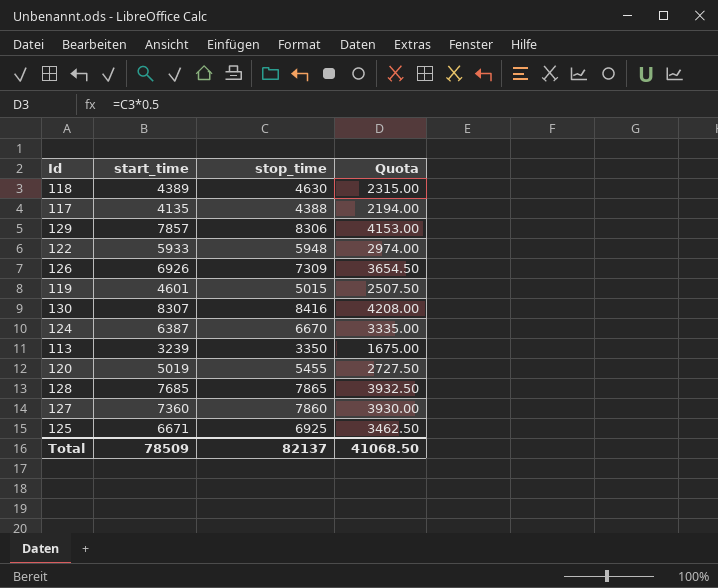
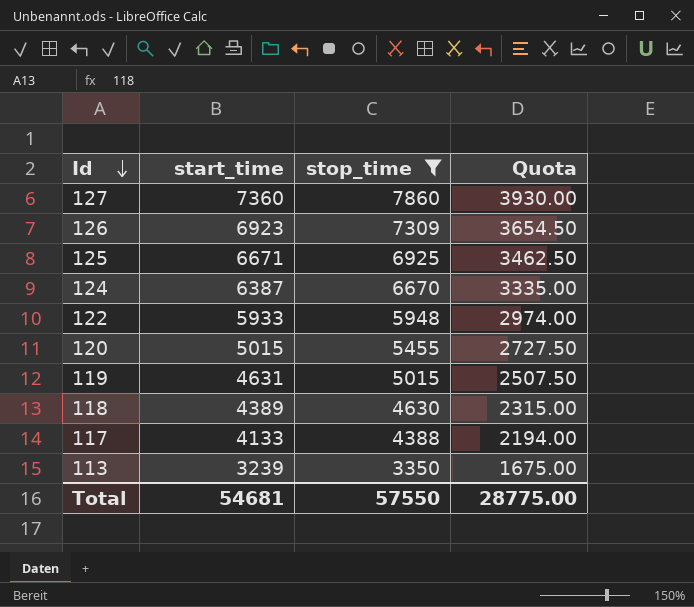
filter: none -> stop_time <= 7860
row order: none -> Id descending
126 | start_time: 6926 -> 6923
120 | start_time: 5019 -> 5015
119 | start_time: 4601 -> 4631
117 | start_time: 4135 -> 4133
Total | start_time: 78509 -> 54681
Total | stop_time: 82137 -> 57550
Total | Quota: 41068.50 -> 28775.00

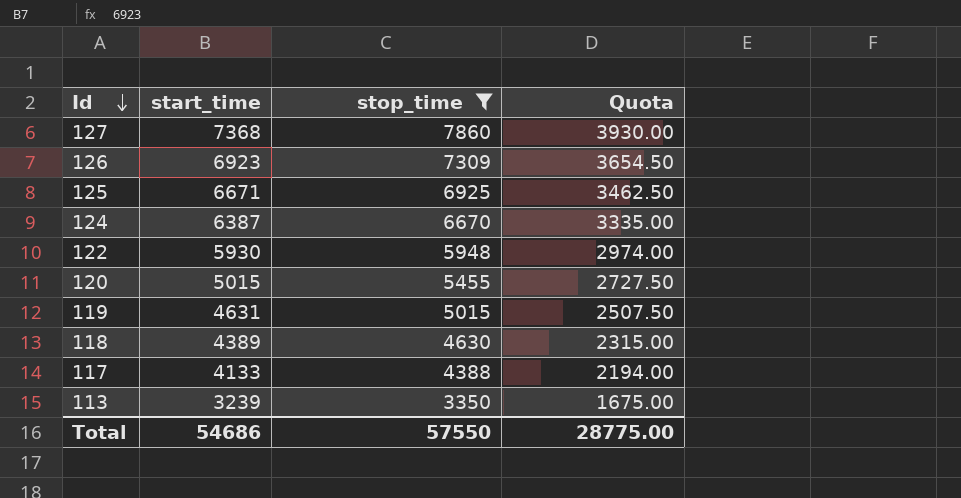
127 | start_time: 7360 -> 7368
122 | start_time: 5933 -> 5930
Total | start_time: 54681 -> 54686

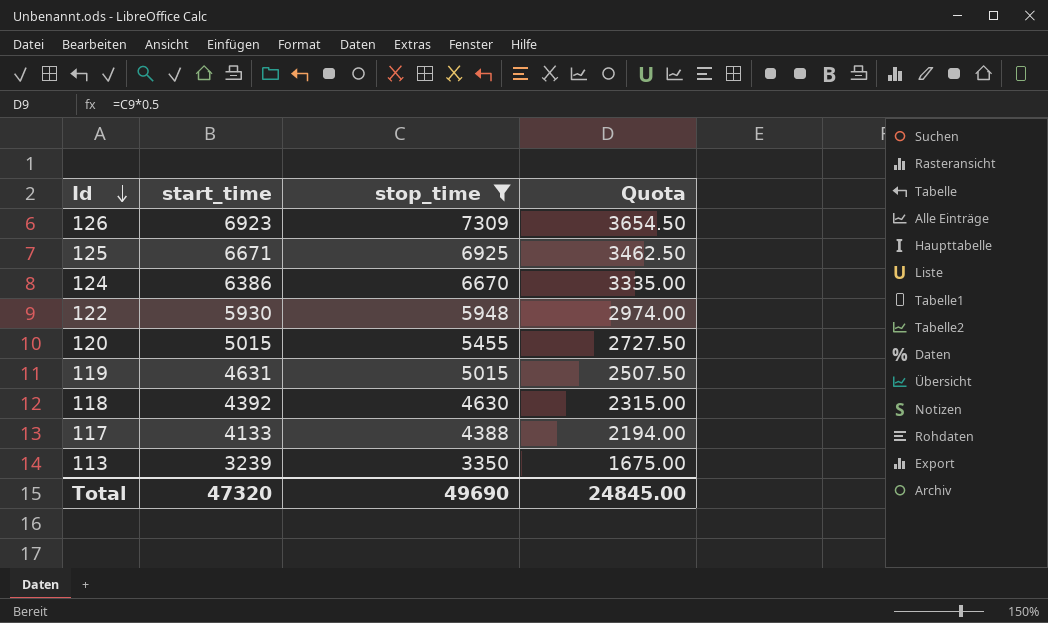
row 127: 7368 | 7860 | 3930.00 -> none
124 | start_time: 6387 -> 6386
118 | start_time: 4389 -> 4392
Total | start_time: 54686 -> 47320
Total | stop_time: 57550 -> 49690
Total | Quota: 28775.00 -> 24845.00

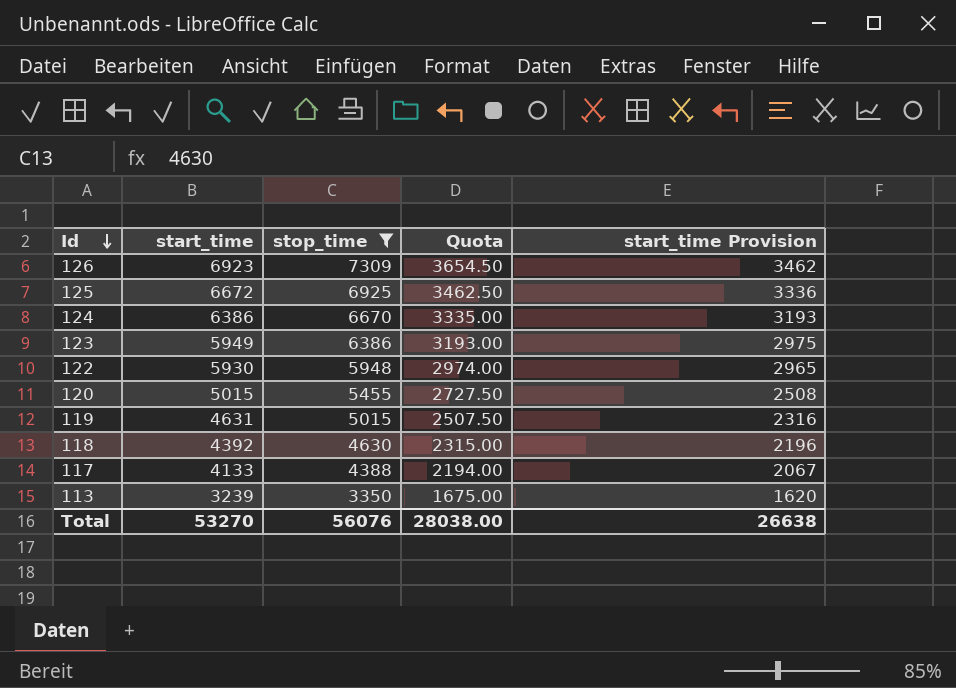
column start_time Provision | formula: none -> [start_time] * 0.5
125 | start_time: 6671 -> 6672
row 123: none -> 5949 | 6386 | 3193.00 | 2975
Total | start_time: 47320 -> 53270
Total | stop_time: 49690 -> 56076
Total | Quota: 24845.00 -> 28038.00

